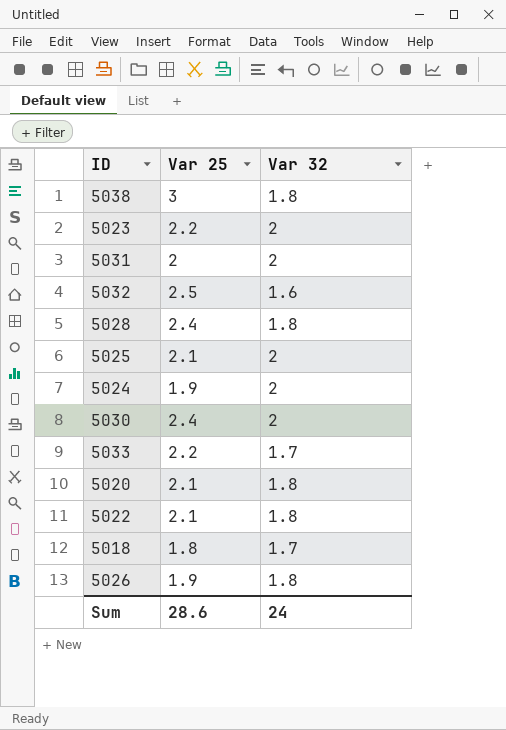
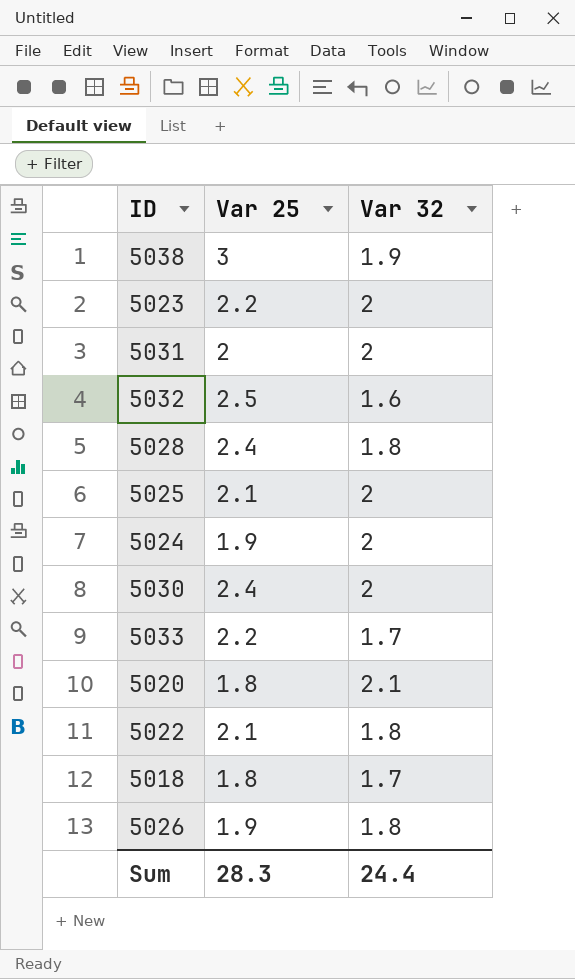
5038 | Var 32: 1.8 -> 1.9
5020 | Var 25: 2.1 -> 1.8
5020 | Var 32: 1.8 -> 2.1
Sum | Var 25: 28.6 -> 28.3
Sum | Var 32: 24 -> 24.4

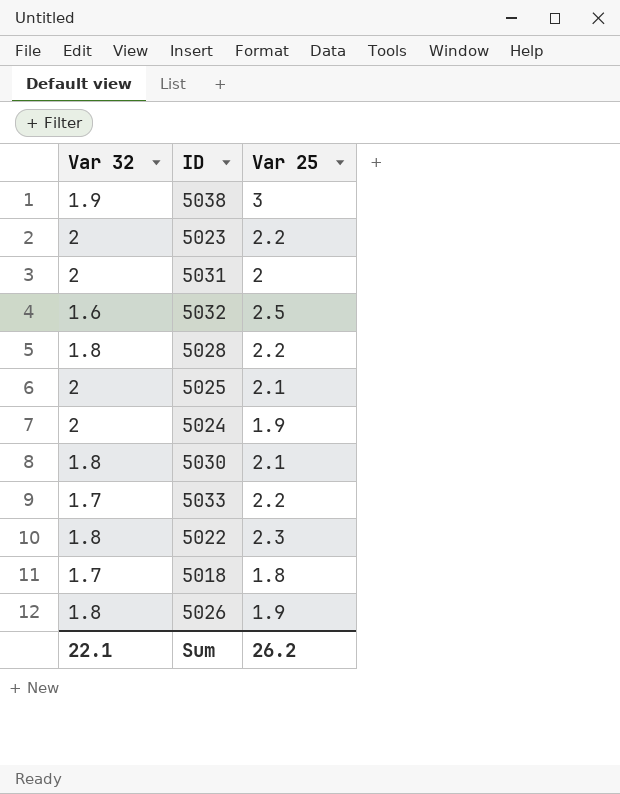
column Var 32 | position: 3 -> 1
row 5020: 1.8 | 2.1 -> none
5028 | Var 25: 2.4 -> 2.2
5030 | Var 32: 2 -> 1.8
5030 | Var 25: 2.4 -> 2.1
5022 | Var 25: 2.1 -> 2.3
Sum | Var 32: 24.4 -> 22.1
Sum | Var 25: 28.3 -> 26.2

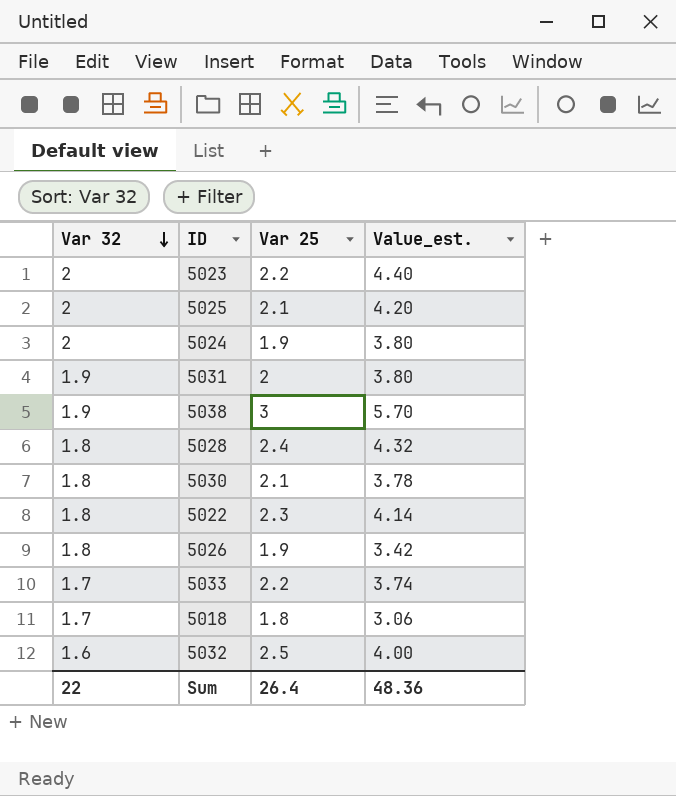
row order: none -> Var 32 descending
column Value_est. | formula: none -> [Var 32] * [Var 25]
5031 | Var 32: 2 -> 1.9
5028 | Var 25: 2.2 -> 2.4
Sum | Var 32: 22.1 -> 22
Sum | Var 25: 26.2 -> 26.4

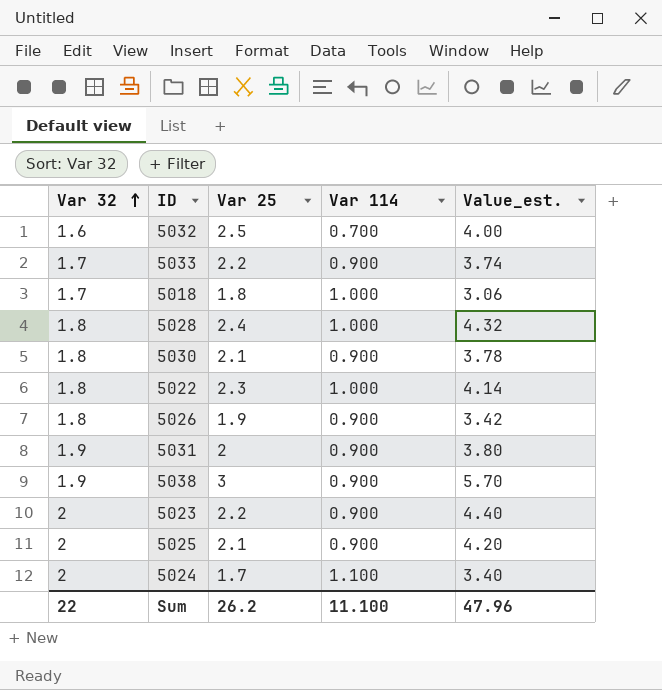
row order: Var 32 descending -> Var 32 ascending
column Var 114 | position: none -> 4
5024 | Var 25: 1.9 -> 1.7
5024 | Value_est.: 3.80 -> 3.40
Sum | Var 25: 26.4 -> 26.2
Sum | Value_est.: 48.36 -> 47.96

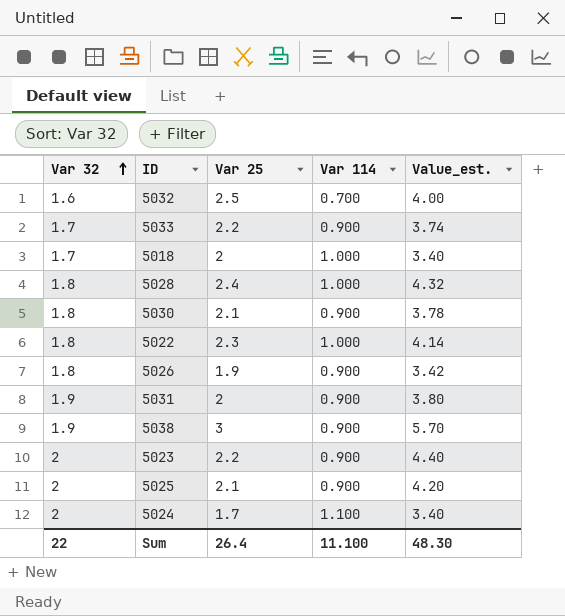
5018 | Var 25: 1.8 -> 2
5018 | Value_est.: 3.06 -> 3.40
Sum | Var 25: 26.2 -> 26.4
Sum | Value_est.: 47.96 -> 48.30

